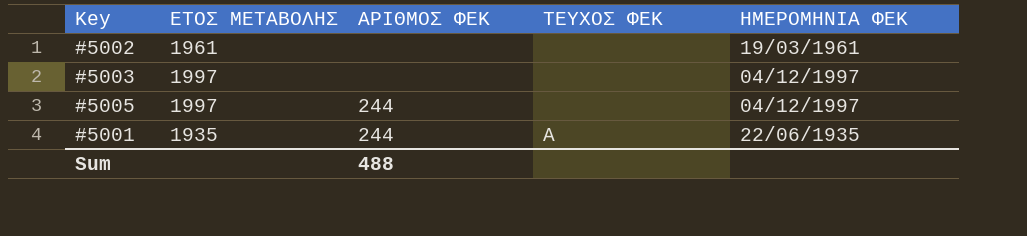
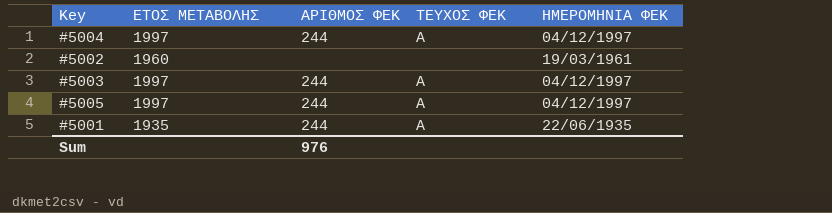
row #5004: none -> 1997 | 244 | Α | 04/12/1997
#5002 | ΕΤΟΣ ΜΕΤΑΒΟΛΗΣ: 1961 -> 1960
#5003 | ΑΡΙΘΜΟΣ ΦΕΚ: none -> 244
#5003 | ΤΕΥΧΟΣ ΦΕΚ: none -> Α
#5005 | ΤΕΥΧΟΣ ΦΕΚ: none -> Α
Sum | ΑΡΙΘΜΟΣ ΦΕΚ: 488 -> 976

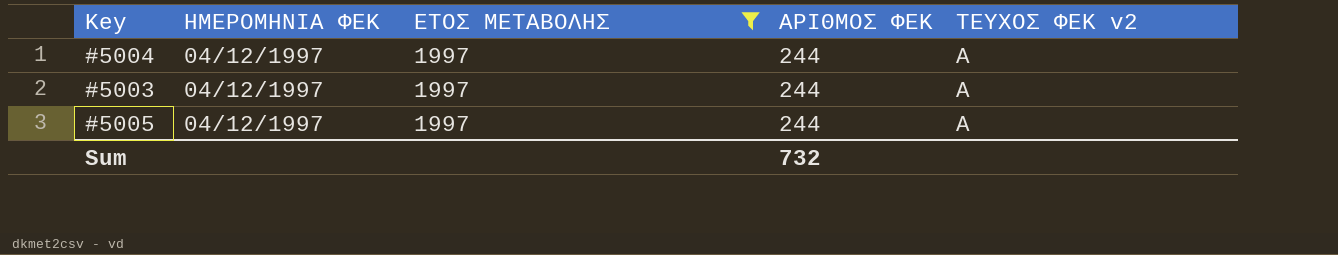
filter: none -> ΕΤΟΣ ΜΕΤΑΒΟΛΗΣ = 1997
column ΗΜΕΡΟΜΗΝΙΑ ΦΕΚ | position: 5 -> 2
column name: ΤΕΥΧΟΣ ΦΕΚ -> ΤΕΥΧΟΣ ΦΕΚ v2
Sum | ΑΡΙΘΜΟΣ ΦΕΚ: 976 -> 732

